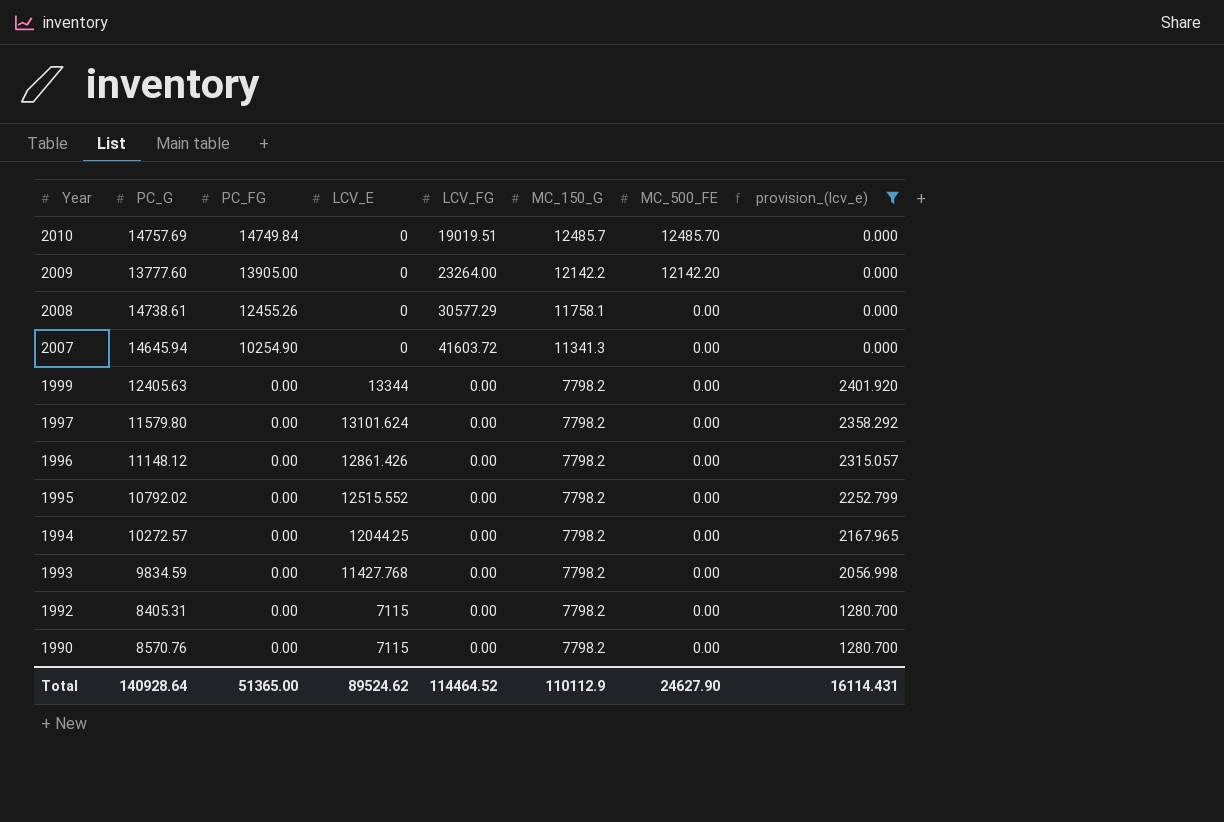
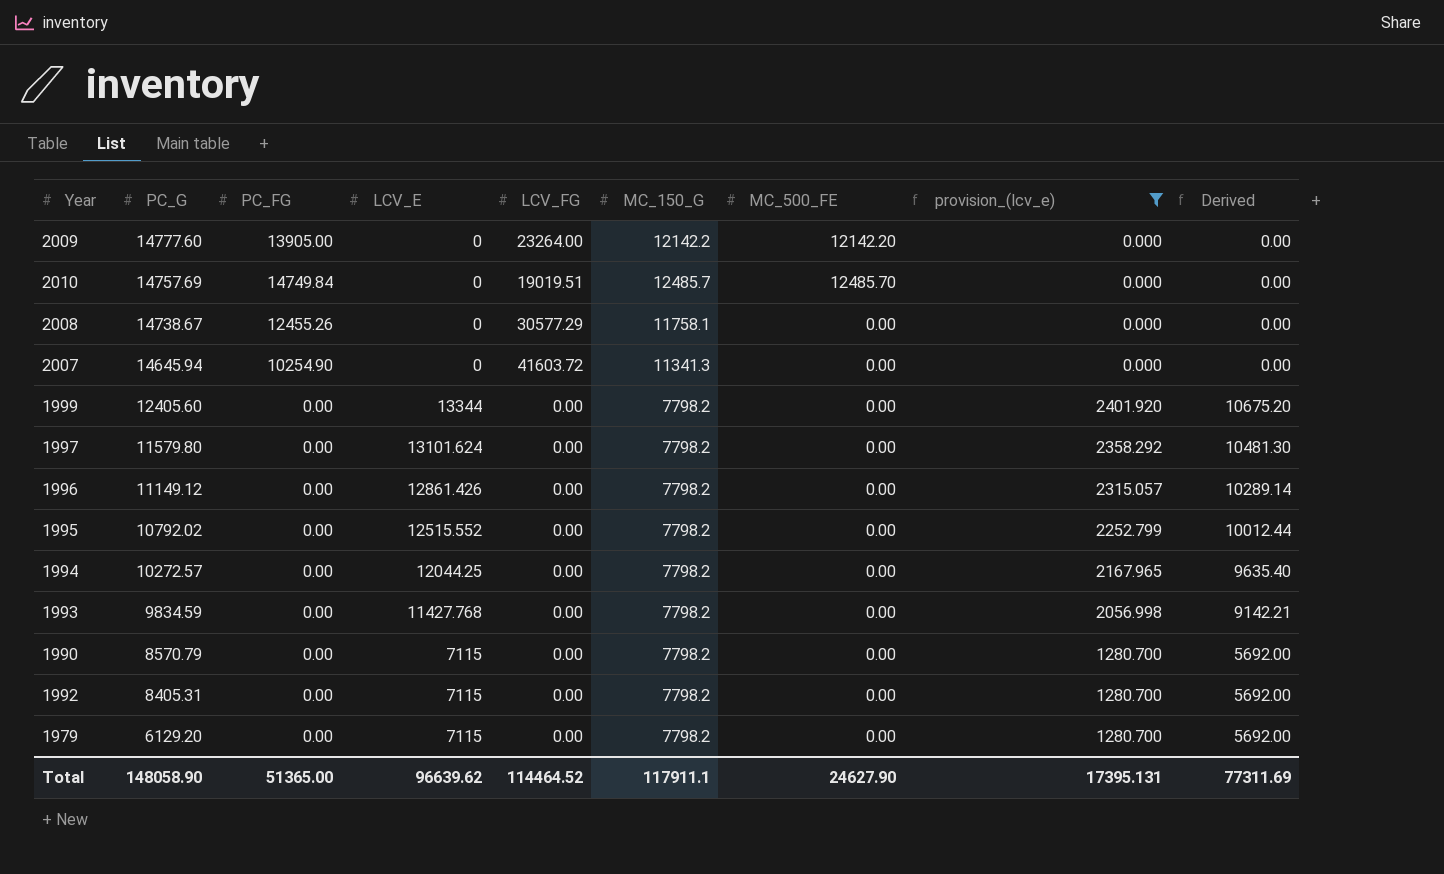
row order: Year descending -> PC_G descending
column Derived | formula: none -> [LCV_E] * 0.8
2009 | PC_G: 13777.60 -> 14777.60
2008 | PC_G: 14738.61 -> 14738.67
1999 | PC_G: 12405.63 -> 12405.60
1996 | PC_G: 11148.12 -> 11149.12
1990 | PC_G: 8570.76 -> 8570.79
row 1979: none -> 6129.20 | 0.00 | 7115 | 0.00 | 7798.2 | 0.00 | 1280.700 | 5692.00
Total | PC_G: 140928.64 -> 148058.90
Total | LCV_E: 89524.62 -> 96639.62
Total | MC_150_G: 110112.9 -> 117911.1
Total | provision_(lcv_e): 16114.431 -> 17395.131

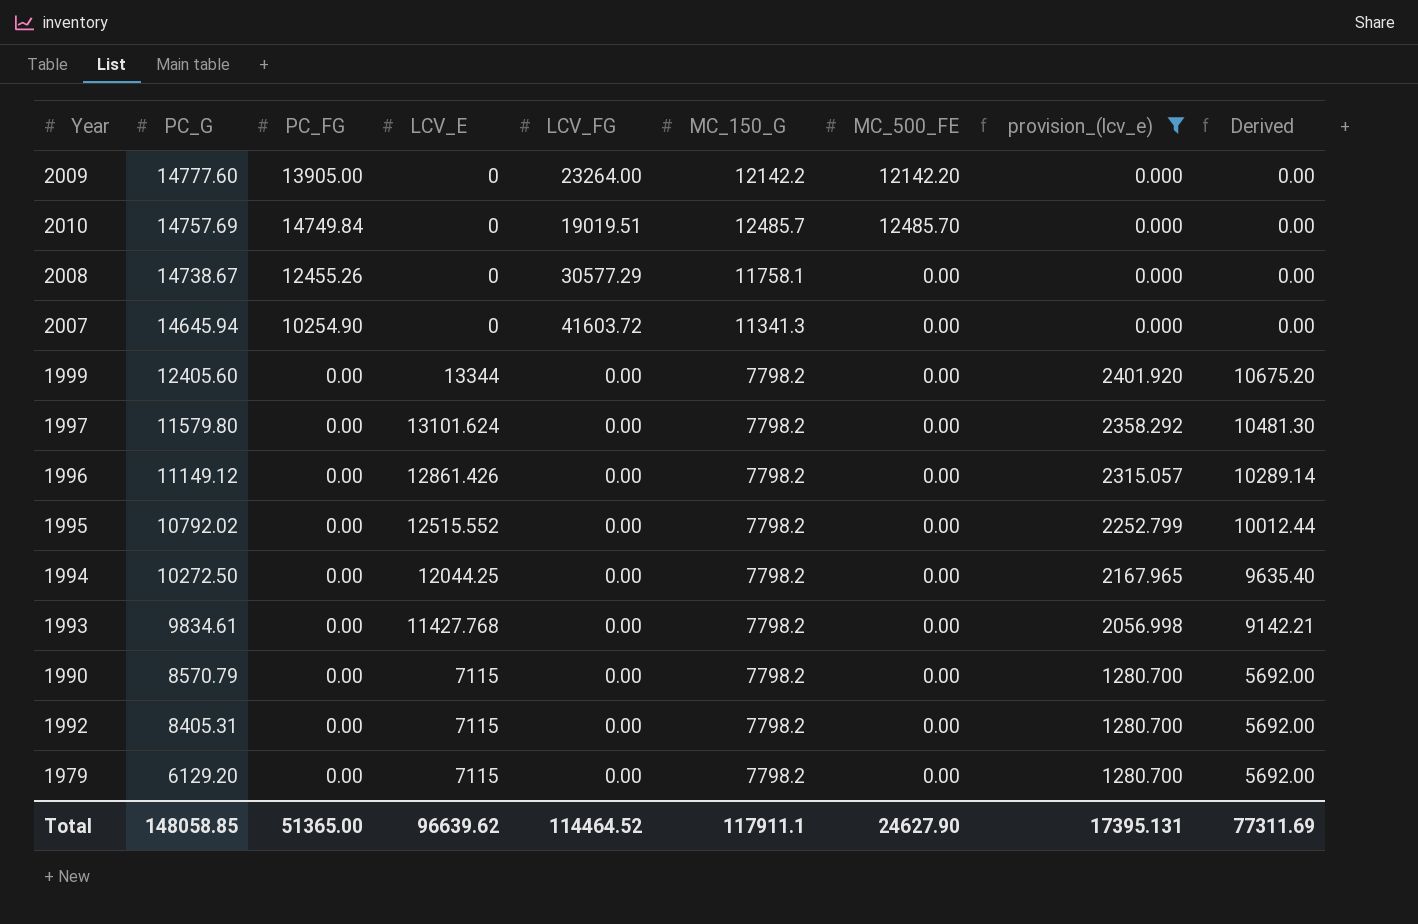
1994 | PC_G: 10272.57 -> 10272.50
1993 | PC_G: 9834.59 -> 9834.61
Total | PC_G: 148058.90 -> 148058.85

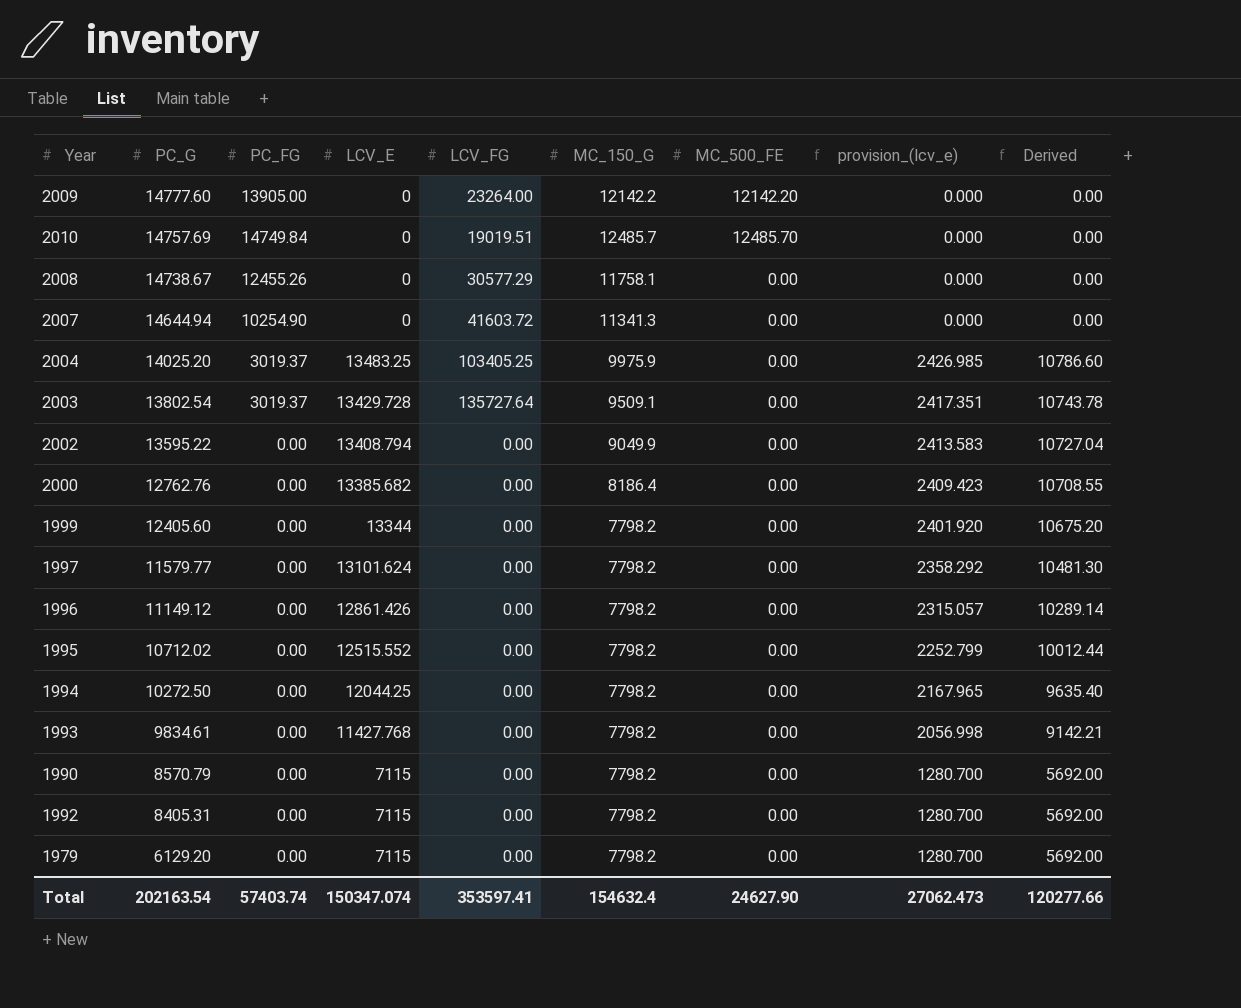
filter: provision_(lcv_e) <= 2401.920 -> none
2007 | PC_G: 14645.94 -> 14644.94
1997 | PC_G: 11579.80 -> 11579.77
1995 | PC_G: 10792.02 -> 10712.02
Total | PC_G: 148058.85 -> 202163.54
Total | PC_FG: 51365.00 -> 57403.74
Total | LCV_E: 96639.62 -> 150347.074
Total | LCV_FG: 114464.52 -> 353597.41
Total | MC_150_G: 117911.1 -> 154632.4
Total | provision_(lcv_e): 17395.131 -> 27062.473
Total | Derived: 77311.69 -> 120277.66

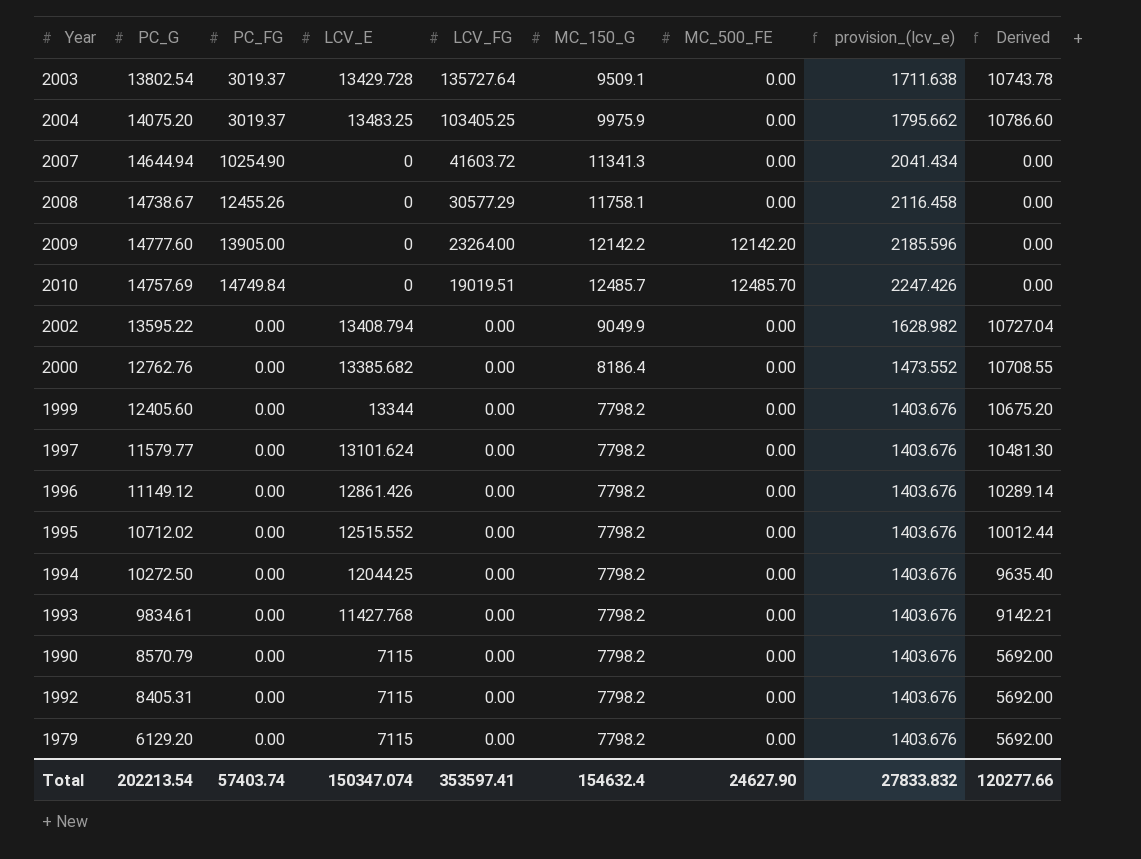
row order: PC_G descending -> LCV_FG descending
column provision_(lcv_e) | formula: [LCV_E] * 0.18 -> [MC_150_G] * 0.18
2004 | PC_G: 14025.20 -> 14075.20
Total | PC_G: 202163.54 -> 202213.54
Total | provision_(lcv_e): 27062.473 -> 27833.832

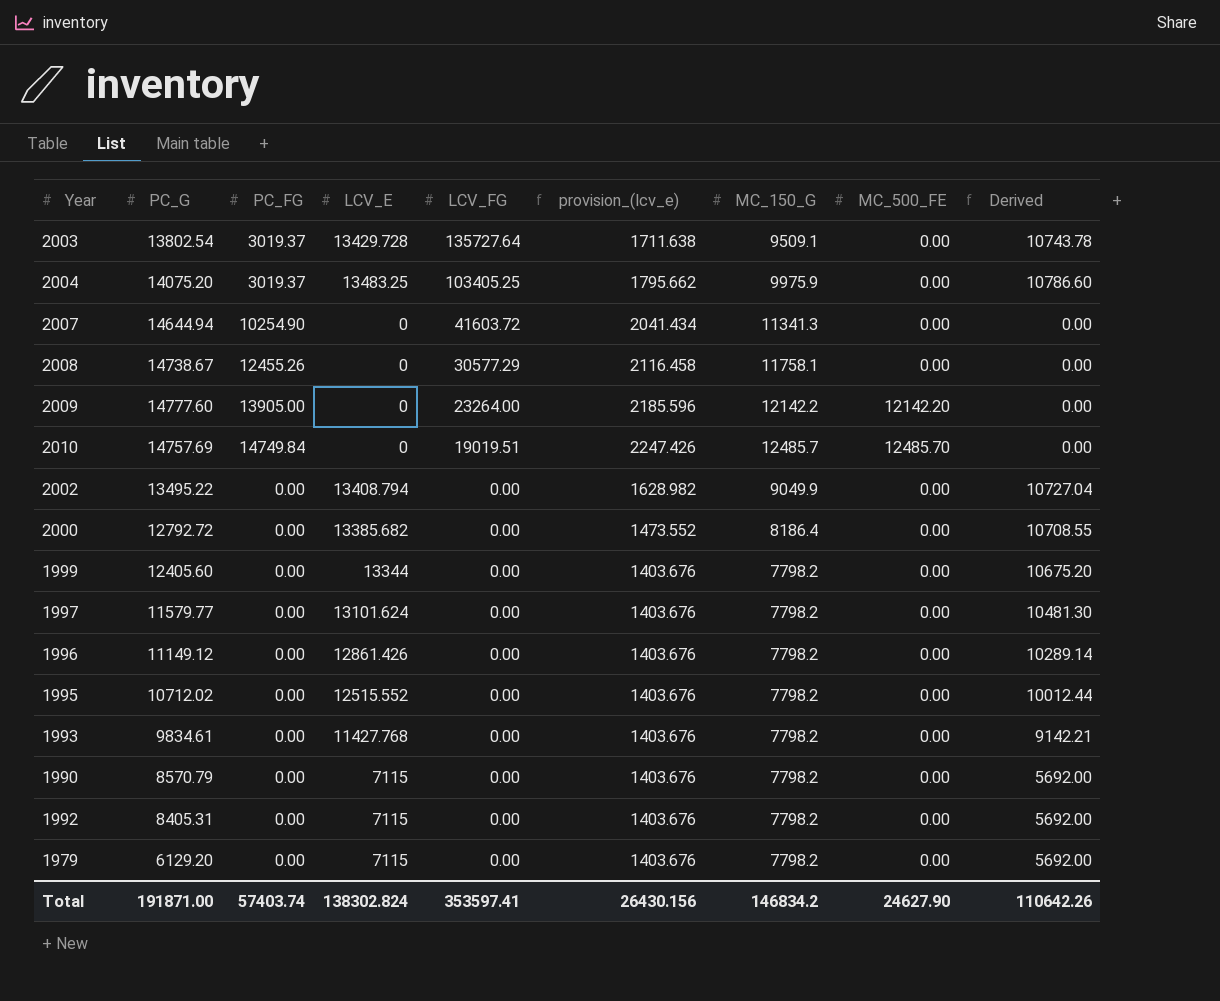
column provision_(lcv_e) | position: 8 -> 6
row 1994: 10272.50 | 0.00 | 12044.25 | 0.00 | 7798.2 | 0.00 | 1403.676 | 9635.40 -> none
2002 | PC_G: 13595.22 -> 13495.22
2000 | PC_G: 12762.76 -> 12792.72
Total | PC_G: 202213.54 -> 191871.00
Total | LCV_E: 150347.074 -> 138302.824
Total | provision_(lcv_e): 27833.832 -> 26430.156
Total | MC_150_G: 154632.4 -> 146834.2
Total | Derived: 120277.66 -> 110642.26

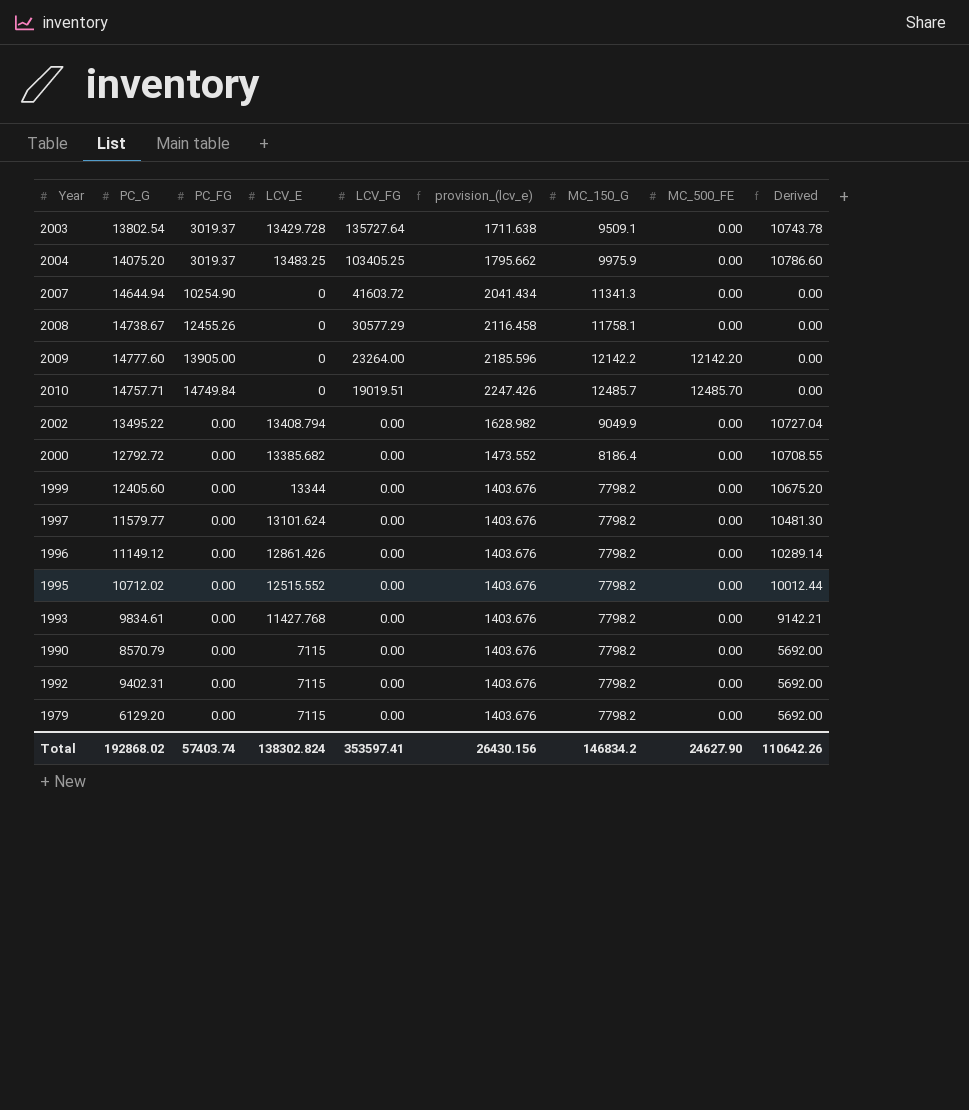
2010 | PC_G: 14757.69 -> 14757.71
1992 | PC_G: 8405.31 -> 9402.31
Total | PC_G: 191871.00 -> 192868.02

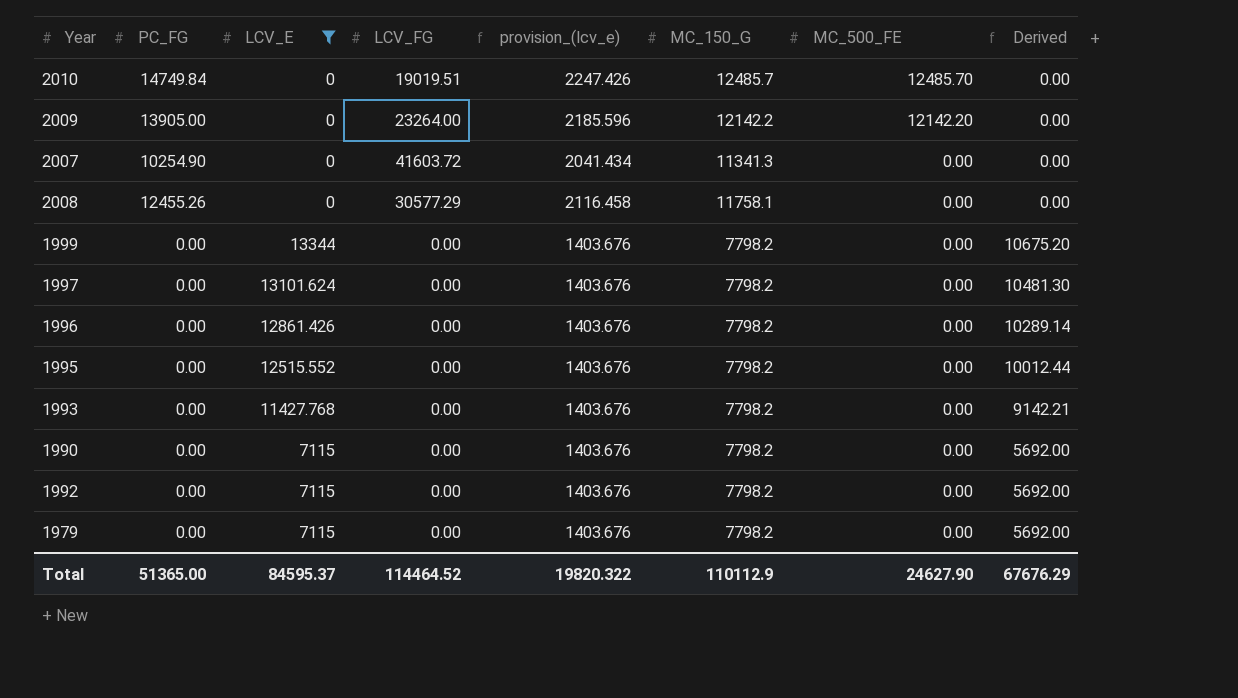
filter: none -> LCV_E <= 13344
row order: LCV_FG descending -> MC_500_FE descending
column PC_G | position: 2 -> none
Total | PC_FG: 57403.74 -> 51365.00
Total | LCV_E: 138302.824 -> 84595.37
Total | LCV_FG: 353597.41 -> 114464.52
Total | provision_(lcv_e): 26430.156 -> 19820.322
Total | MC_150_G: 146834.2 -> 110112.9
Total | Derived: 110642.26 -> 67676.29

